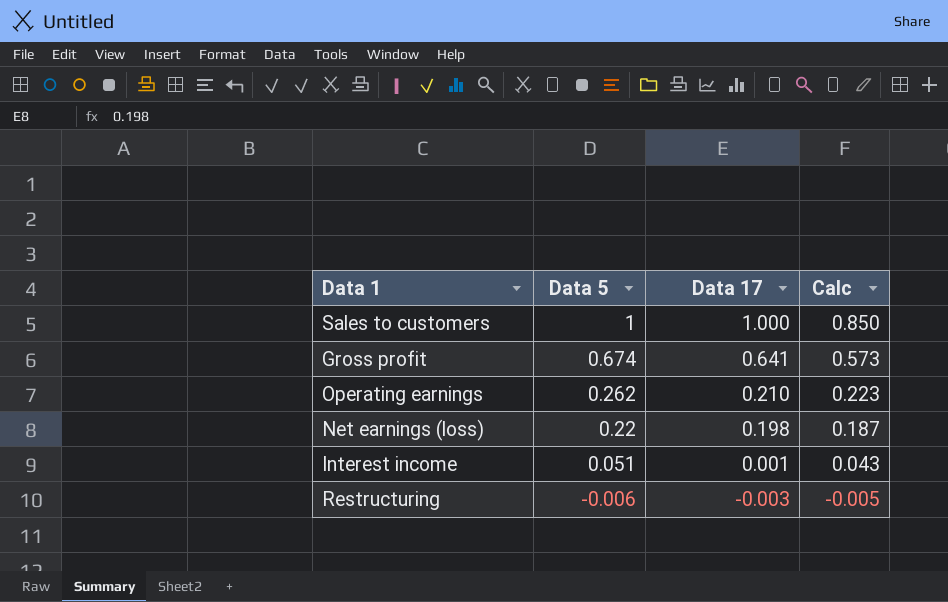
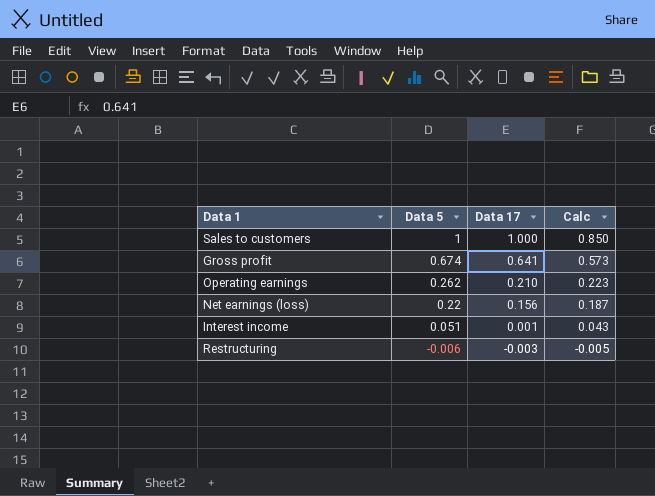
Net earnings (loss) | Data 17: 0.198 -> 0.156

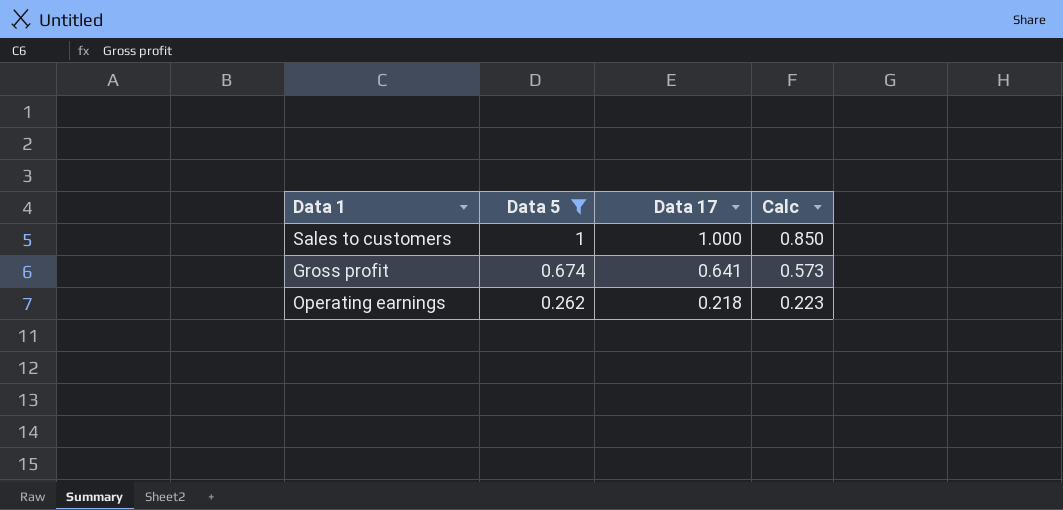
filter: none -> Data 5 >= 0.262
Operating earnings | Data 17: 0.210 -> 0.218

